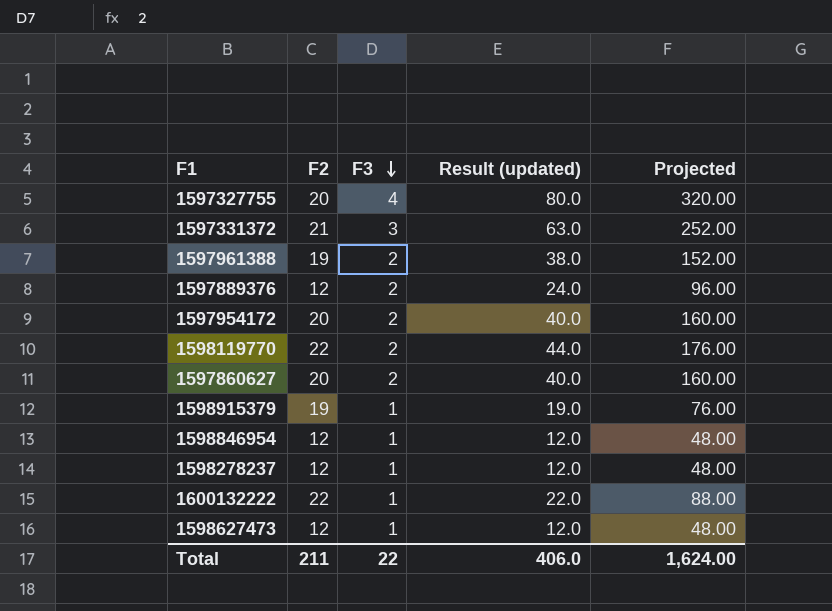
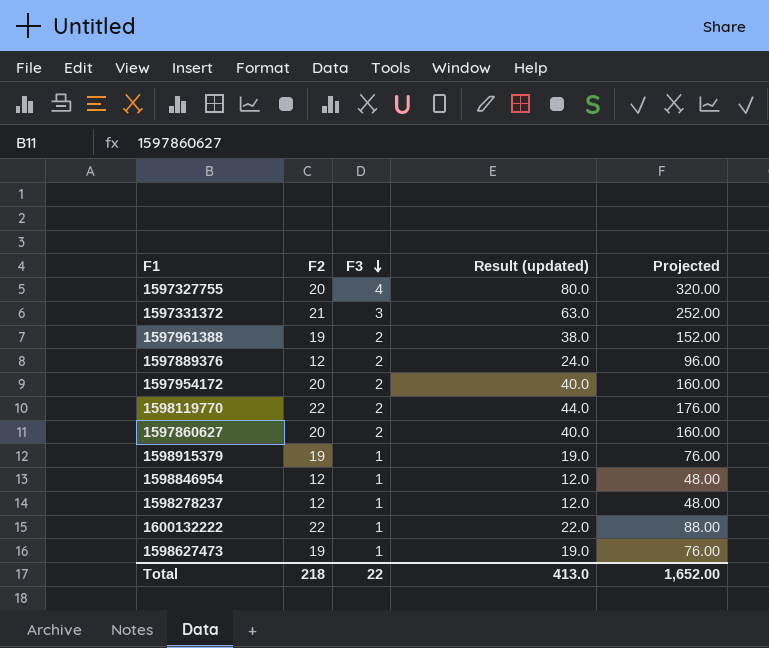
1598627473 | F2: 12 -> 19
1598627473 | Result (updated): 12.0 -> 19.0
1598627473 | Projected: 48.00 -> 76.00
Total | F2: 211 -> 218
Total | Result (updated): 406.0 -> 413.0
Total | Projected: 1,624.00 -> 1,652.00

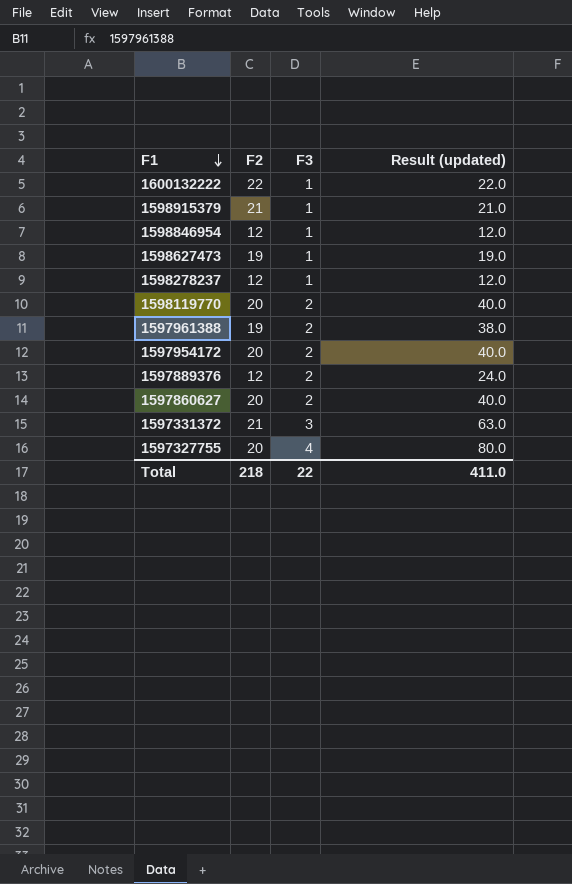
row order: F3 descending -> F1 descending
column Projected | formula: [Result (updated)] * 4 -> none
1598915379 | F2: 19 -> 21
1598915379 | Result (updated): 19.0 -> 21.0
1598119770 | F2: 22 -> 20
1598119770 | Result (updated): 44.0 -> 40.0
Total | Result (updated): 413.0 -> 411.0

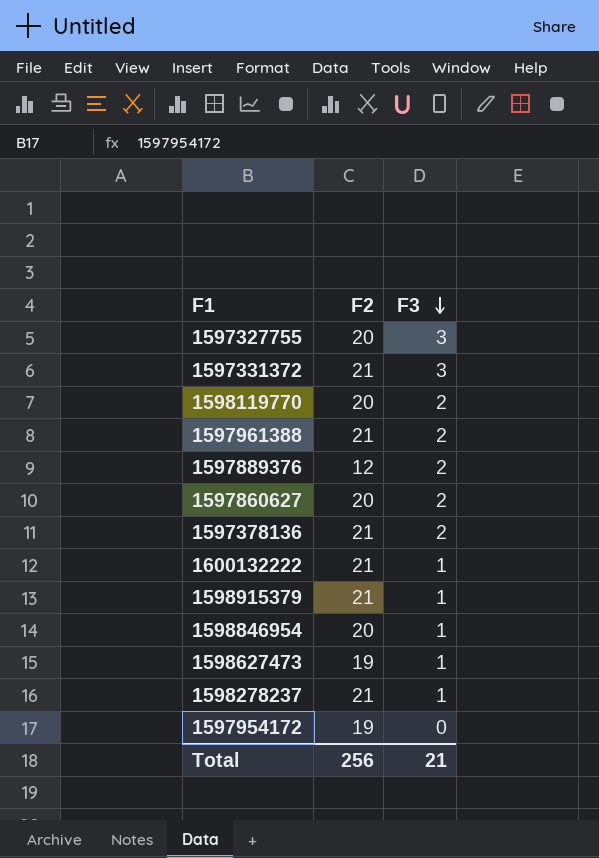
row order: F1 descending -> F3 descending
column Result (updated) | formula: [F2] * [F3] -> none
1597327755 | F3: 4 -> 3
1597961388 | F2: 19 -> 21
row 1597378136: none -> 21 | 2
1600132222 | F2: 22 -> 21
1598846954 | F2: 12 -> 20
1598278237 | F2: 12 -> 21
1597954172 | F2: 20 -> 19
1597954172 | F3: 2 -> 0
Total | F2: 218 -> 256
Total | F3: 22 -> 21

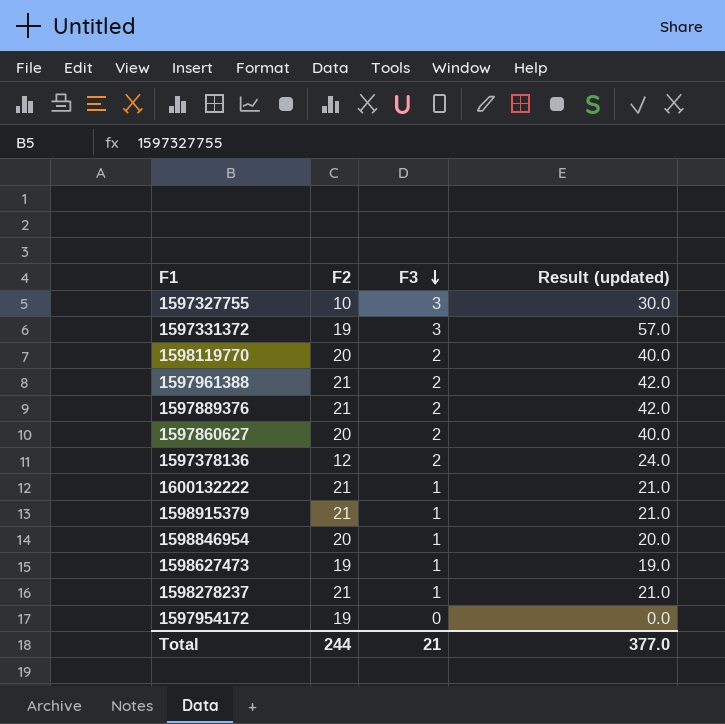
column Result (updated) | formula: none -> [F2] * [F3]
1597327755 | F2: 20 -> 10
1597331372 | F2: 21 -> 19
1597889376 | F2: 12 -> 21
1597378136 | F2: 21 -> 12
Total | F2: 256 -> 244

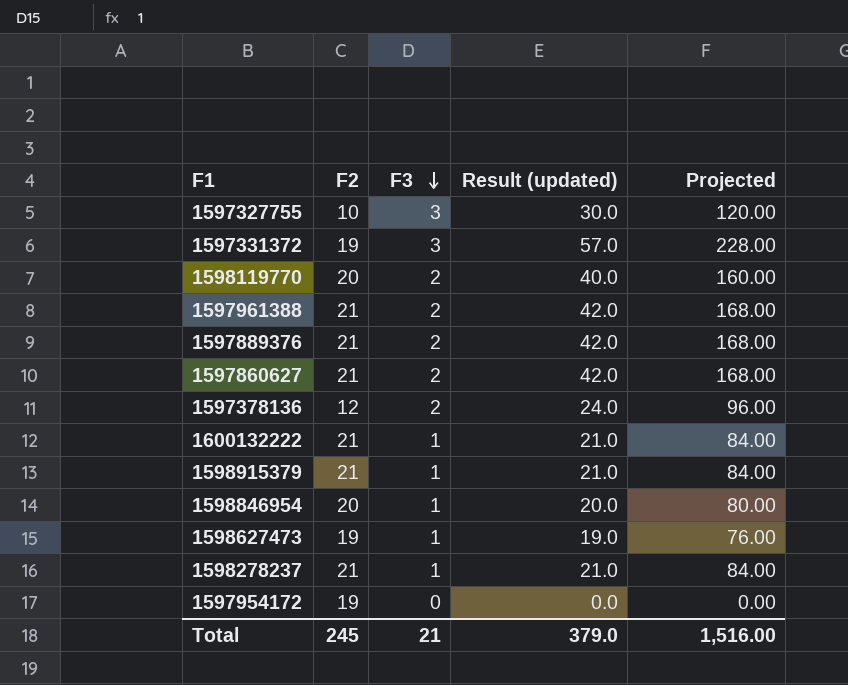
column Projected | formula: none -> [Result (updated)] * 4
1597860627 | F2: 20 -> 21
1597860627 | Result (updated): 40.0 -> 42.0
Total | F2: 244 -> 245
Total | Result (updated): 377.0 -> 379.0

